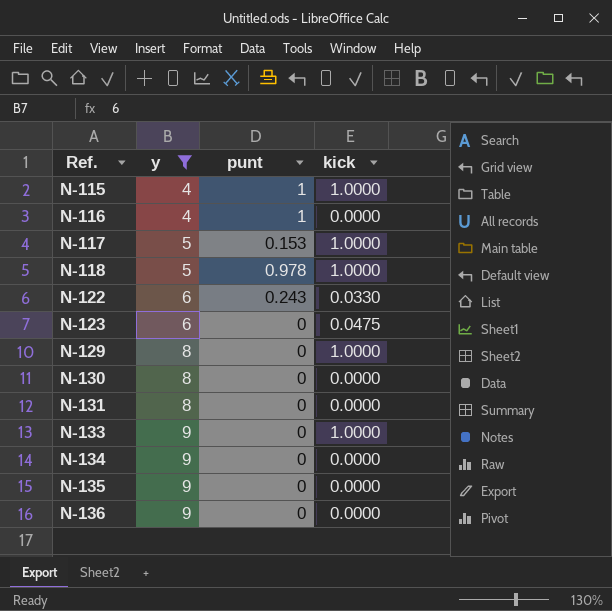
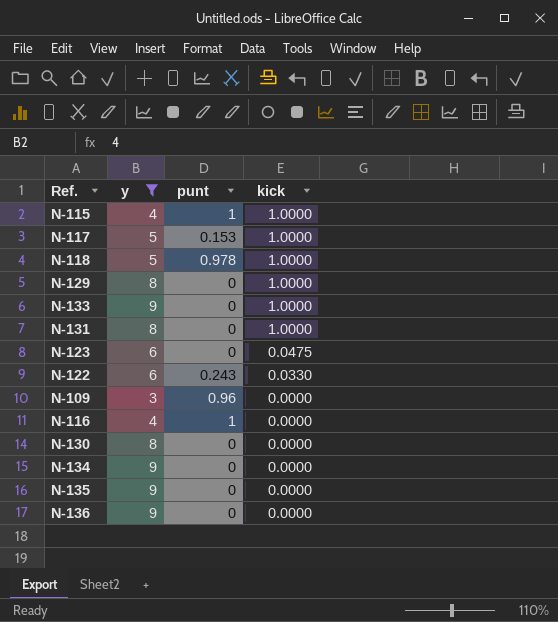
row order: Ref. ascending -> kick descending
N-131 | kick: 0.0000 -> 1.0000
row N-109: none -> 3 | 0.96 | 0.0000

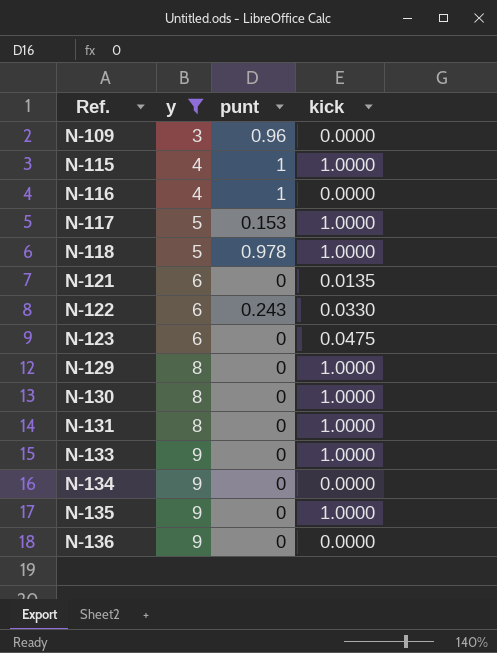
row order: kick descending -> Ref. ascending
row N-121: none -> 6 | 0 | 0.0135
N-130 | kick: 0.0000 -> 1.0000
N-135 | kick: 0.0000 -> 1.0000

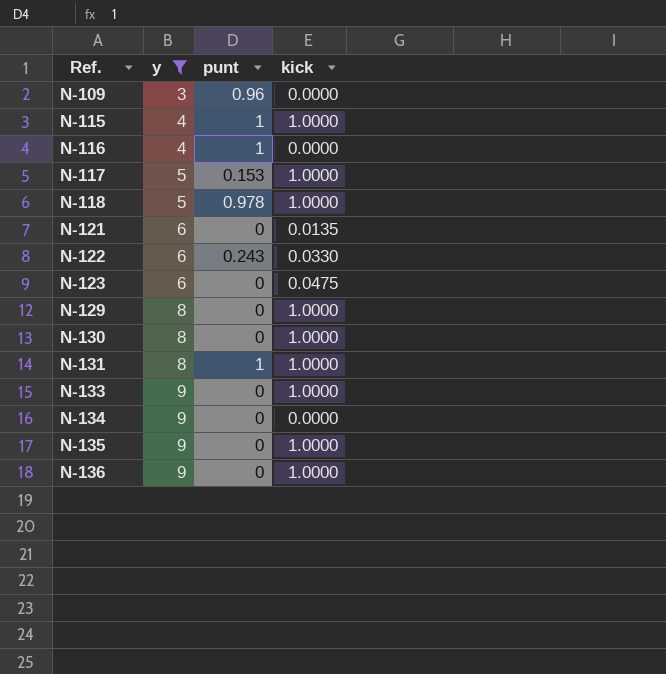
N-131 | punt: 0 -> 1
N-136 | kick: 0.0000 -> 1.0000

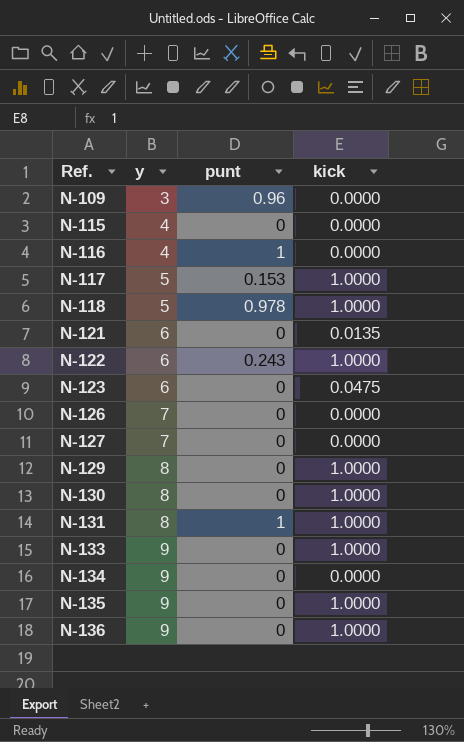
filter: y != 7 -> none
N-115 | punt: 1 -> 0
N-115 | kick: 1.0000 -> 0.0000
N-122 | kick: 0.0330 -> 1.0000

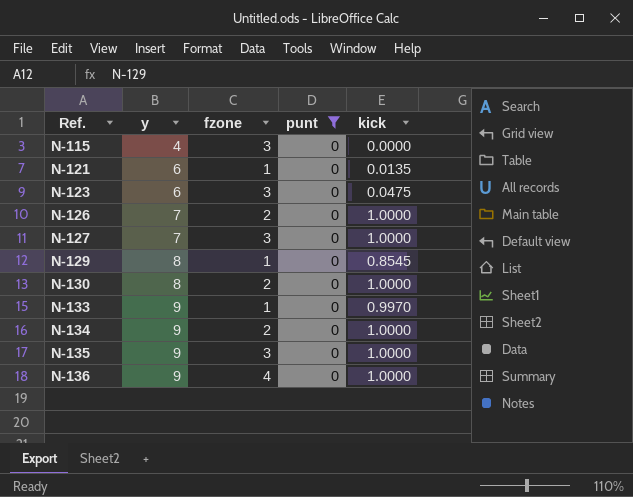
filter: none -> punt = 0
column fzone | position: none -> 3
N-126 | kick: 0.0000 -> 1.0000
N-127 | kick: 0.0000 -> 1.0000
N-129 | kick: 1.0000 -> 0.8545
N-133 | kick: 1.0000 -> 0.9970
N-134 | kick: 0.0000 -> 1.0000

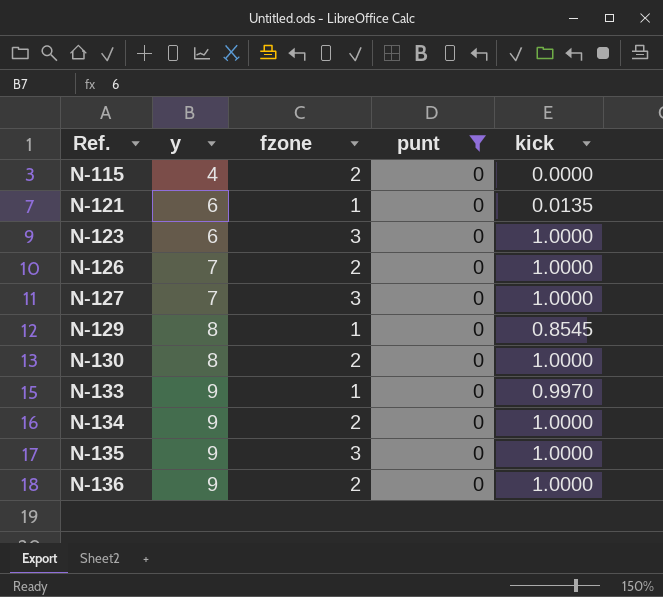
N-115 | fzone: 3 -> 2
N-123 | kick: 0.0475 -> 1.0000
N-136 | fzone: 4 -> 2

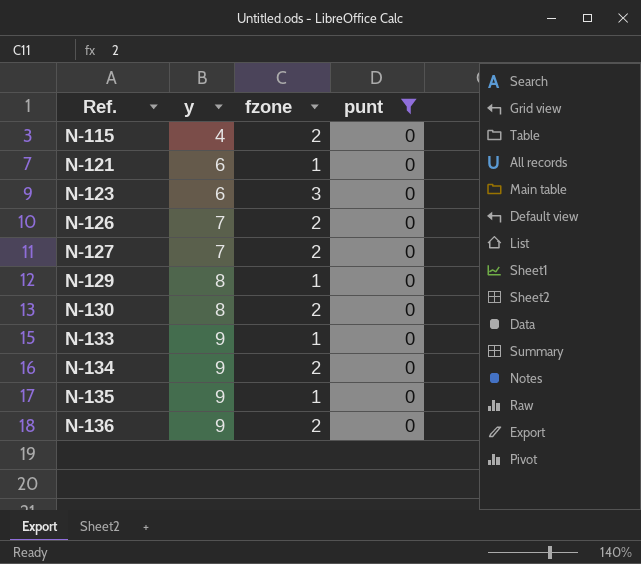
column kick | position: 5 -> none
N-127 | fzone: 3 -> 2
N-135 | fzone: 3 -> 1

